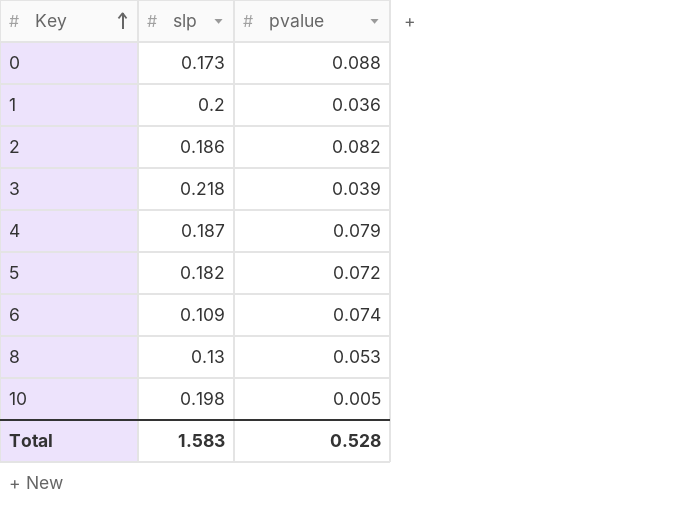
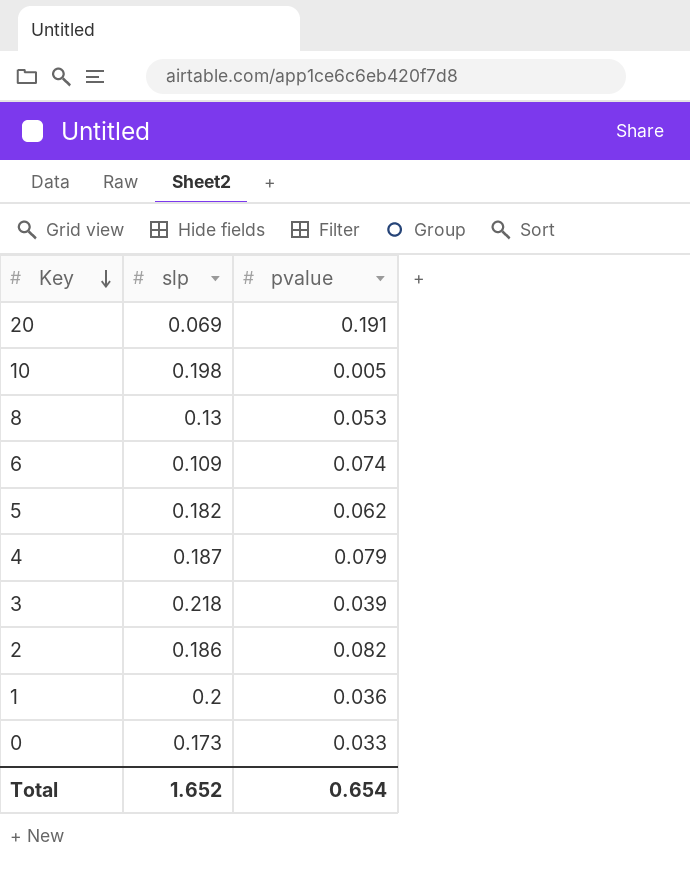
row order: Key ascending -> Key descending
row 20: none -> 0.069 | 0.191
5 | pvalue: 0.072 -> 0.062
0 | pvalue: 0.088 -> 0.033
Total | slp: 1.583 -> 1.652
Total | pvalue: 0.528 -> 0.654

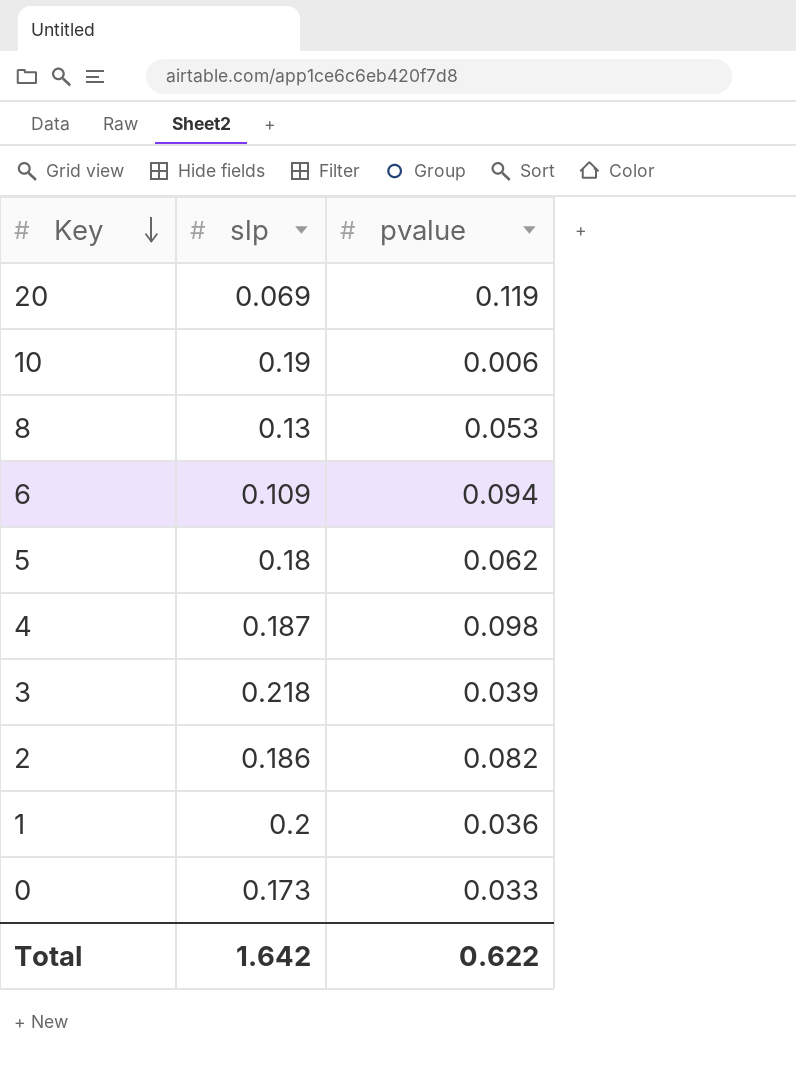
20 | pvalue: 0.191 -> 0.119
10 | slp: 0.198 -> 0.19
10 | pvalue: 0.005 -> 0.006
6 | pvalue: 0.074 -> 0.094
5 | slp: 0.182 -> 0.18
4 | pvalue: 0.079 -> 0.098
Total | slp: 1.652 -> 1.642
Total | pvalue: 0.654 -> 0.622

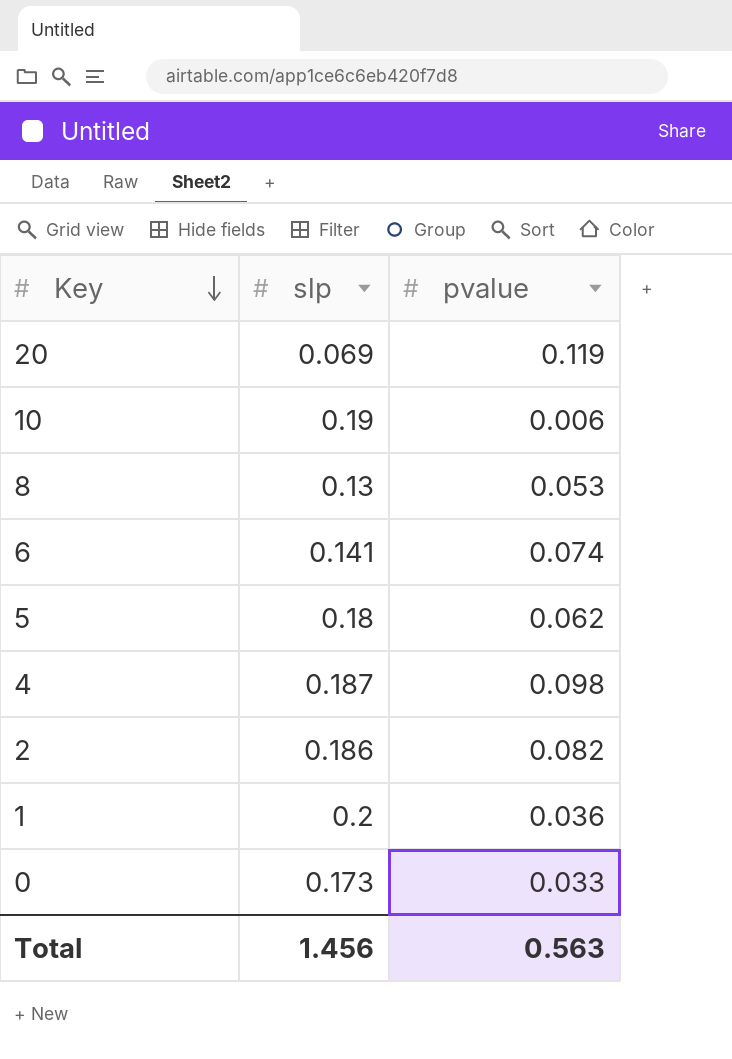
row 3: 0.218 | 0.039 -> none
6 | slp: 0.109 -> 0.141
6 | pvalue: 0.094 -> 0.074
Total | slp: 1.642 -> 1.456
Total | pvalue: 0.622 -> 0.563

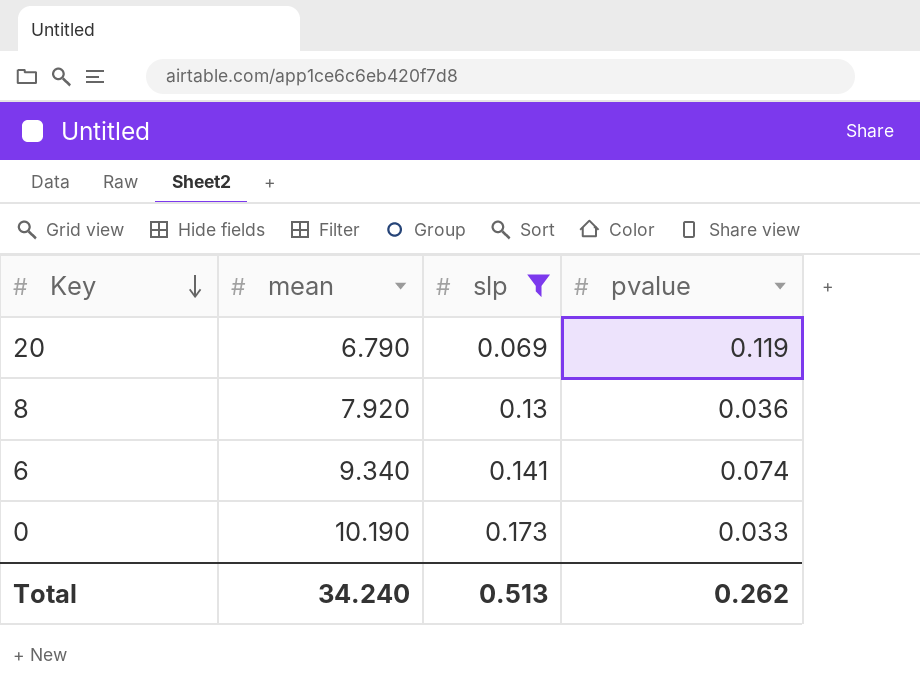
filter: none -> slp <= 0.173
column mean | position: none -> 2
8 | pvalue: 0.053 -> 0.036
Total | slp: 1.456 -> 0.513
Total | pvalue: 0.563 -> 0.262

